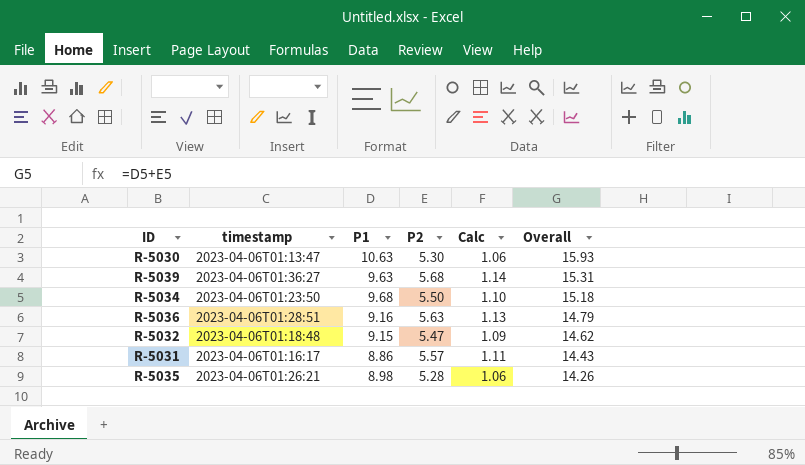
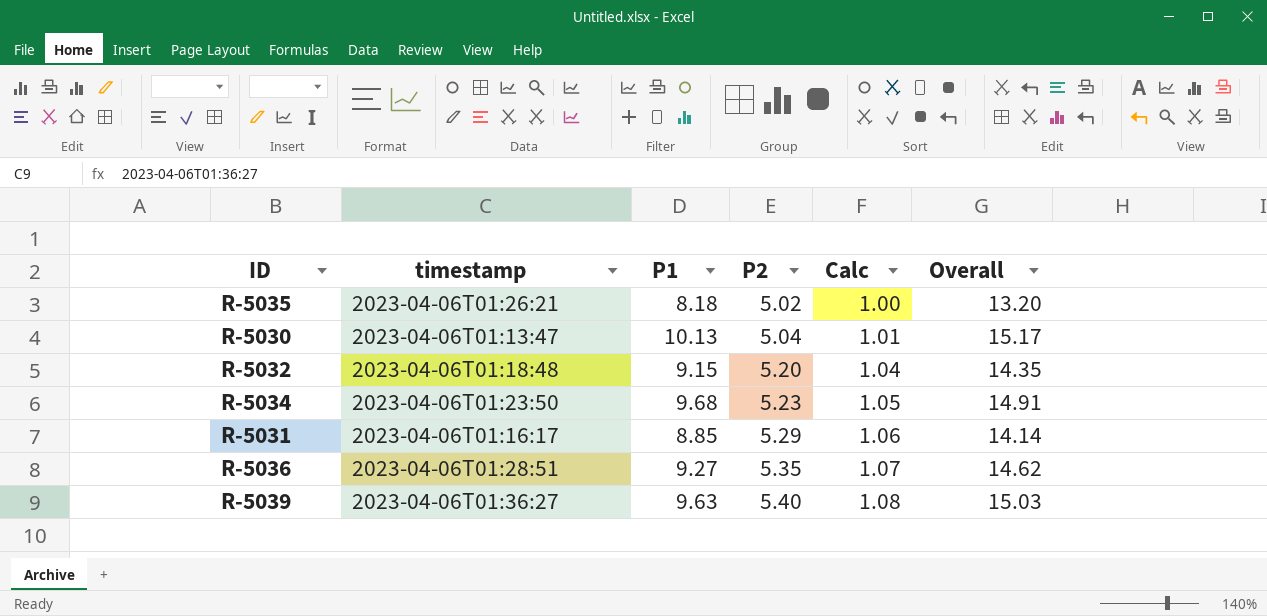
row order: Overall descending -> P2 ascending
R-5035 | P1: 8.98 -> 8.18
R-5035 | P2: 5.28 -> 5.02
R-5035 | Calc: 1.06 -> 1.00
R-5035 | Overall: 14.26 -> 13.20
R-5030 | P1: 10.63 -> 10.13
R-5030 | P2: 5.30 -> 5.04
R-5030 | Calc: 1.06 -> 1.01
R-5030 | Overall: 15.93 -> 15.17
R-5032 | P2: 5.47 -> 5.20
R-5032 | Calc: 1.09 -> 1.04
R-5032 | Overall: 14.62 -> 14.35
R-5034 | P2: 5.50 -> 5.23
R-5034 | Calc: 1.10 -> 1.05
R-5034 | Overall: 15.18 -> 14.91
R-5031 | P1: 8.86 -> 8.85
R-5031 | P2: 5.57 -> 5.29
R-5031 | Calc: 1.11 -> 1.06
R-5031 | Overall: 14.43 -> 14.14
R-5036 | P1: 9.16 -> 9.27
R-5036 | P2: 5.63 -> 5.35
R-5036 | Calc: 1.13 -> 1.07
R-5036 | Overall: 14.79 -> 14.62
R-5039 | P2: 5.68 -> 5.40
R-5039 | Calc: 1.14 -> 1.08
R-5039 | Overall: 15.31 -> 15.03

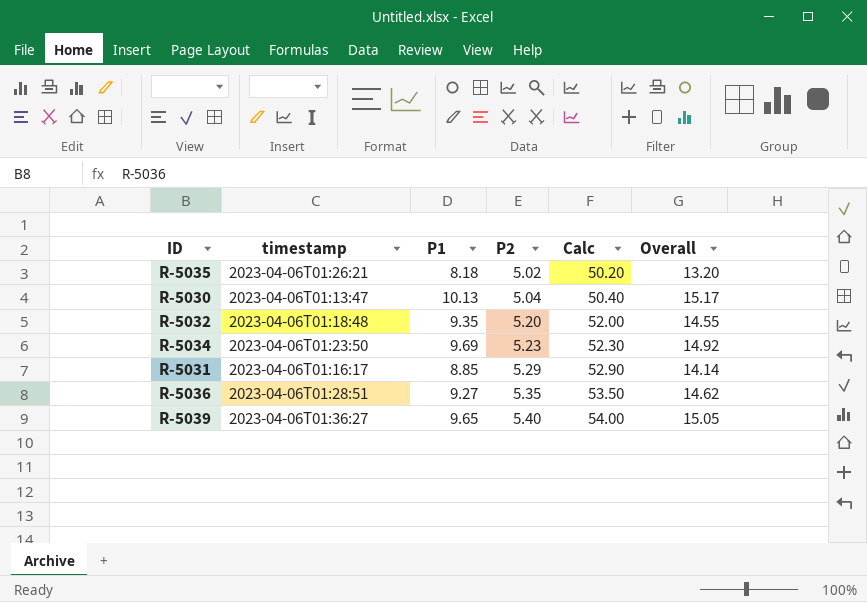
column Calc | formula: [P2] * 0.2 -> [P2] * 10
R-5032 | P1: 9.15 -> 9.35
R-5032 | Overall: 14.35 -> 14.55
R-5034 | P1: 9.68 -> 9.69
R-5034 | Overall: 14.91 -> 14.92
R-5039 | P1: 9.63 -> 9.65
R-5039 | Overall: 15.03 -> 15.05

